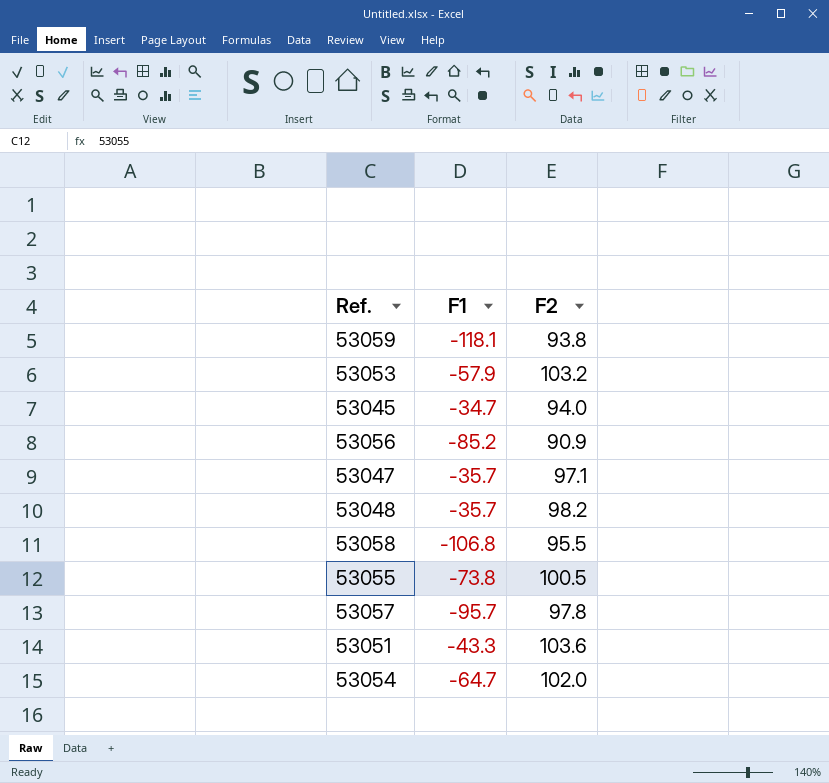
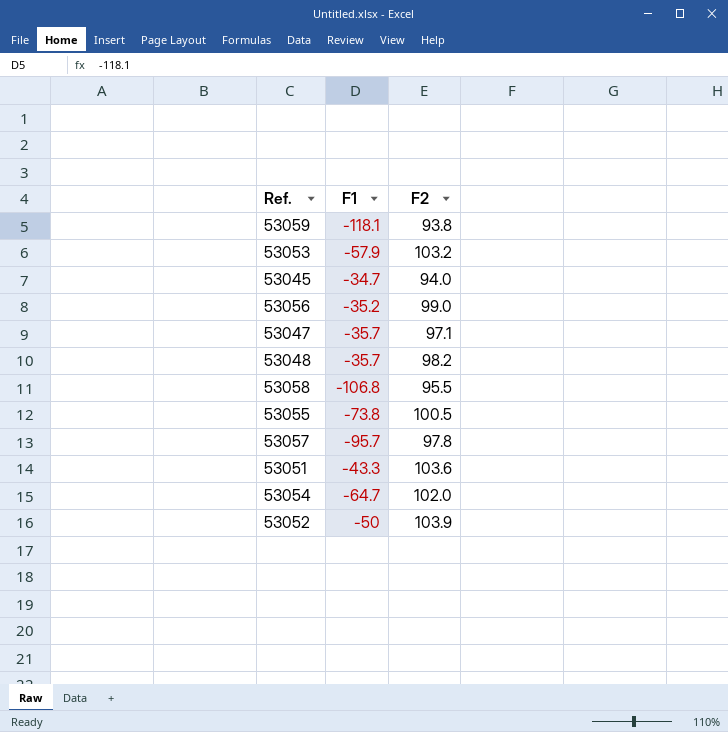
53056 | F1: -85.2 -> -35.2
53056 | F2: 90.9 -> 99.0
row 53052: none -> -50 | 103.9

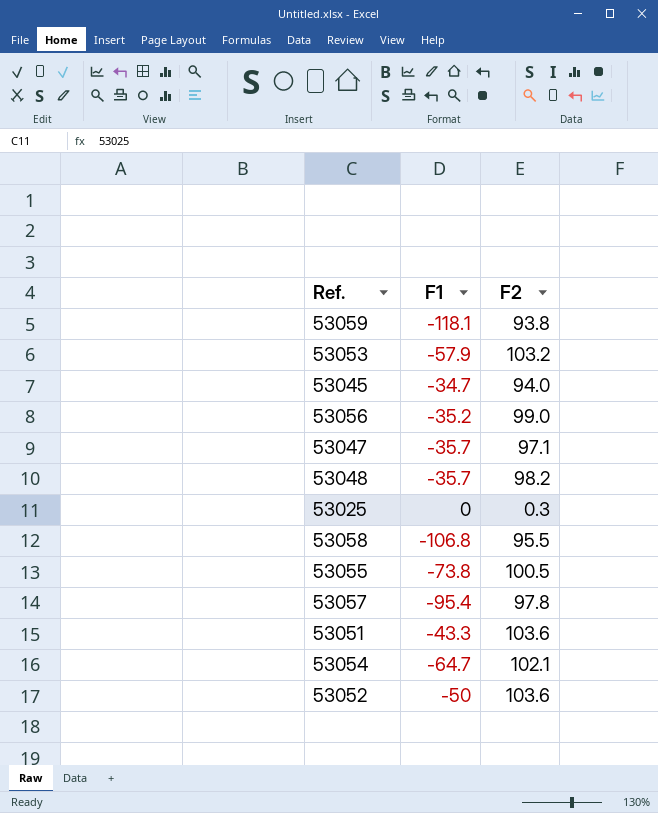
row 53025: none -> 0 | 0.3
53057 | F1: -95.7 -> -95.4
53054 | F2: 102.0 -> 102.1
53052 | F2: 103.9 -> 103.6

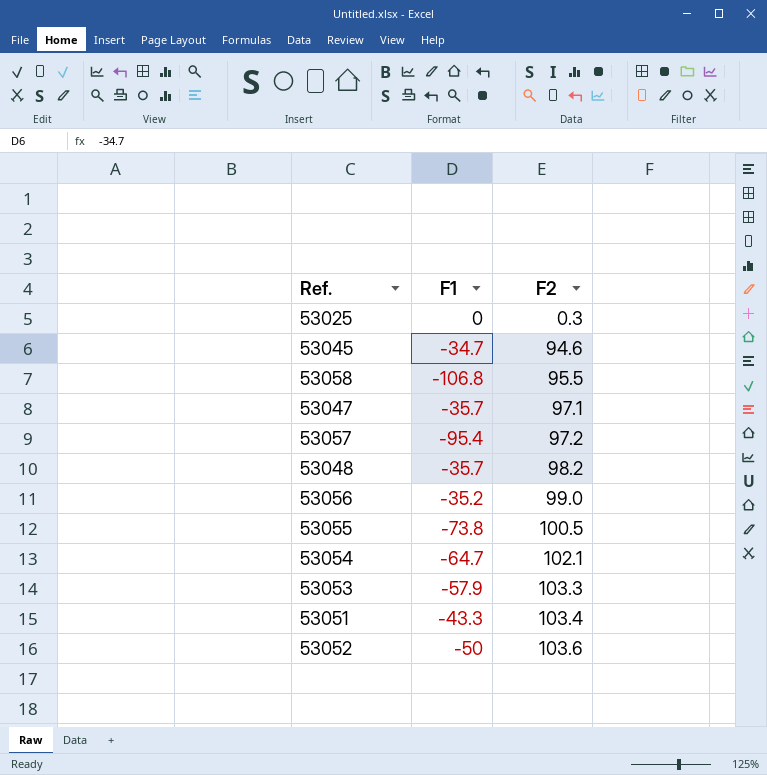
row order: none -> F2 ascending
row 53059: -118.1 | 93.8 -> none
53045 | F2: 94.0 -> 94.6
53057 | F2: 97.8 -> 97.2
53053 | F2: 103.2 -> 103.3
53051 | F2: 103.6 -> 103.4

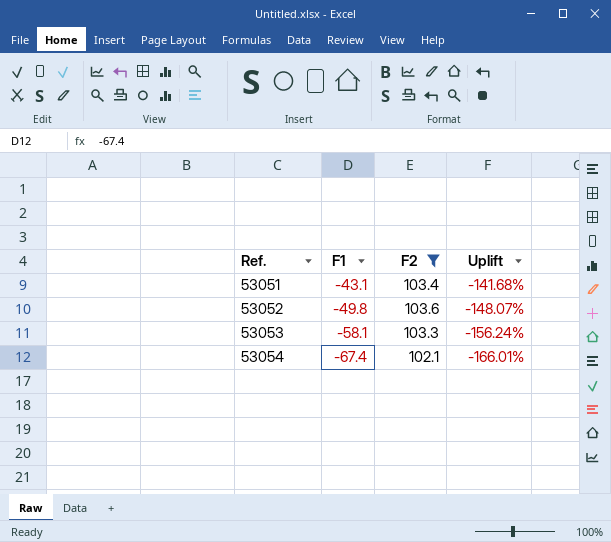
filter: none -> F2 >= 102.1
row order: F2 ascending -> Ref. ascending
column Uplift | formula: none -> ([F1] - [F2]) / [F2]
53051 | F1: -43.3 -> -43.1
53052 | F1: -50 -> -49.8
53053 | F1: -57.9 -> -58.1
53054 | F1: -64.7 -> -67.4

